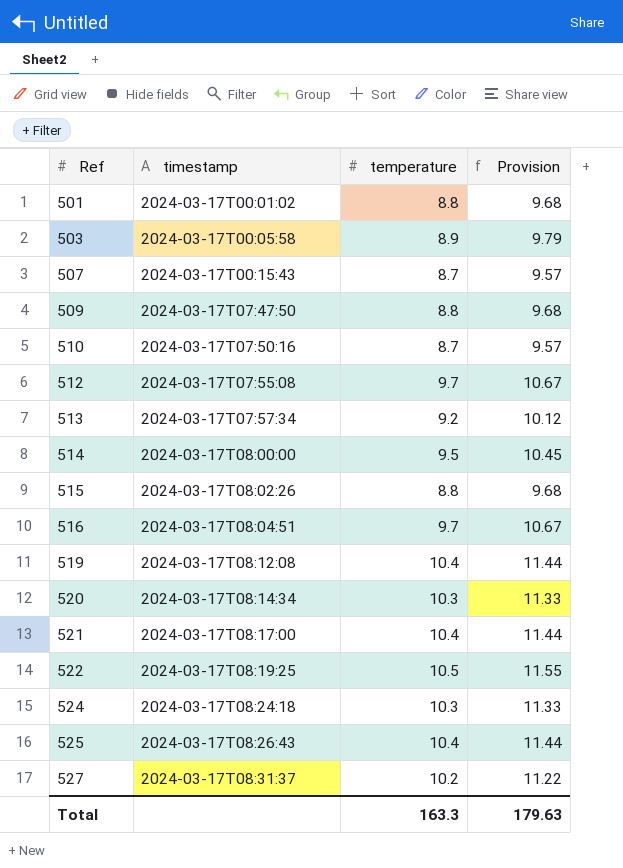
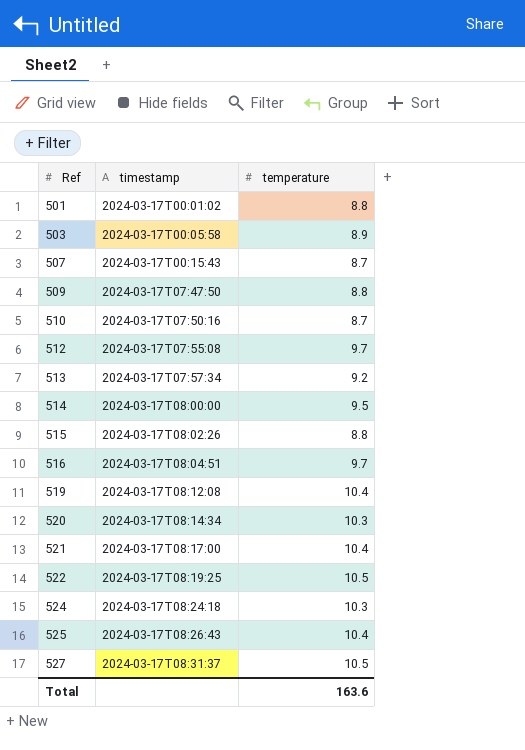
column Provision | formula: [temperature] * 1.1 -> none
527 | temperature: 10.2 -> 10.5
Total | temperature: 163.3 -> 163.6

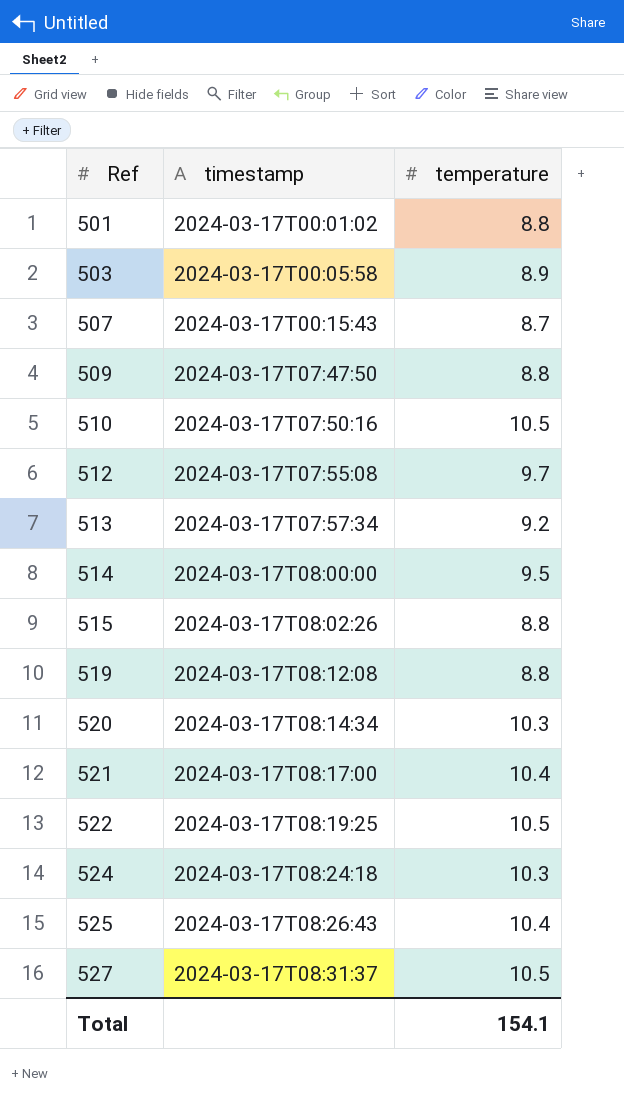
row 516: 2024-03-17T08:04:51 | 9.7 -> none
510 | temperature: 8.7 -> 10.5
519 | temperature: 10.4 -> 8.8
Total | temperature: 163.6 -> 154.1

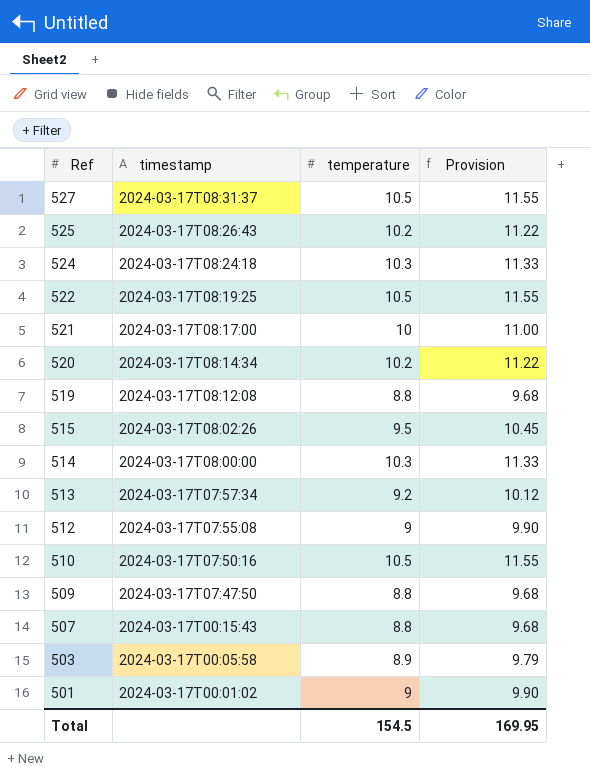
row order: Ref ascending -> Ref descending
column Provision | formula: none -> [temperature] * 1.1
525 | temperature: 10.4 -> 10.2
521 | temperature: 10.4 -> 10
520 | temperature: 10.3 -> 10.2
515 | temperature: 8.8 -> 9.5
514 | temperature: 9.5 -> 10.3
512 | temperature: 9.7 -> 9
507 | temperature: 8.7 -> 8.8
501 | temperature: 8.8 -> 9
Total | temperature: 154.1 -> 154.5

